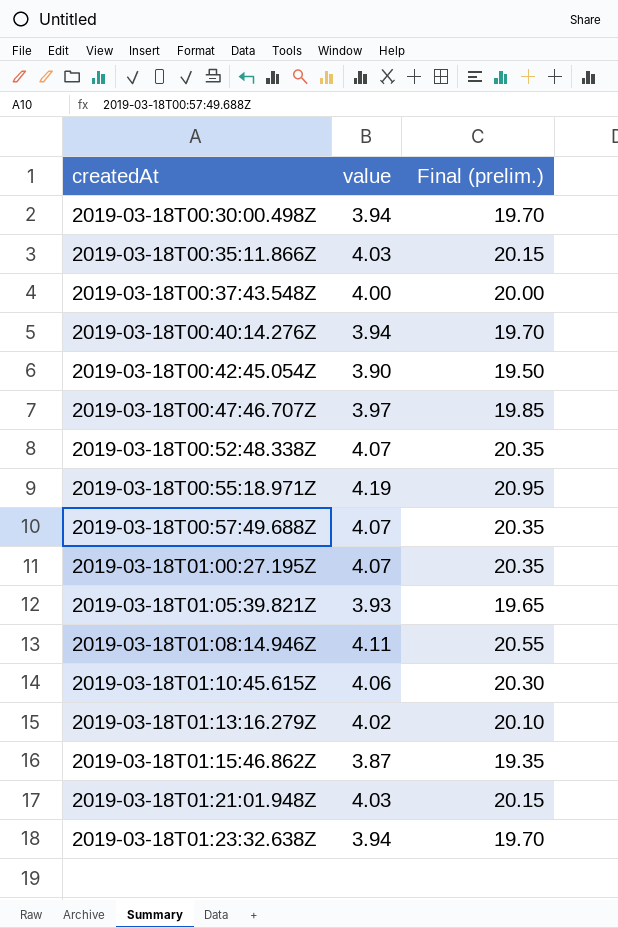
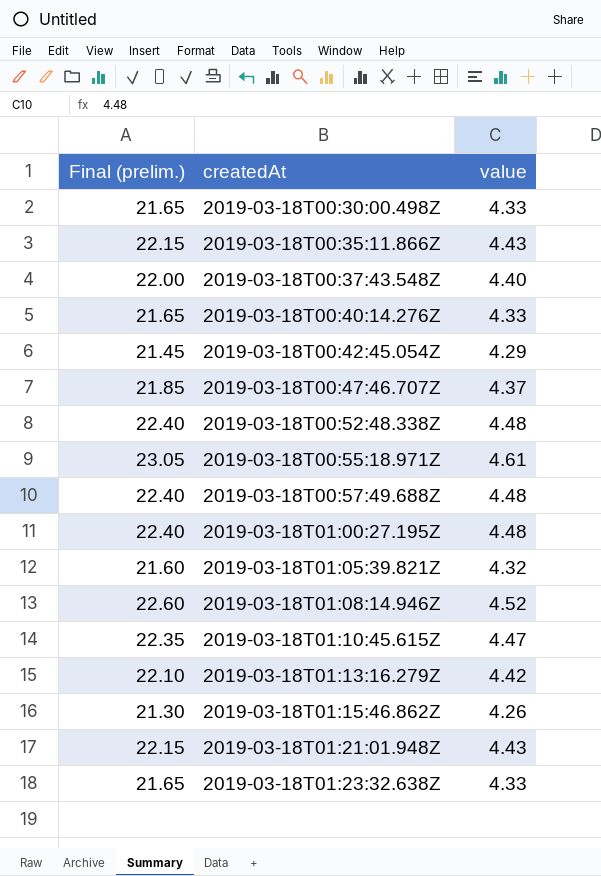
column Final (prelim.) | position: 3 -> 1
2019-03-18T00:30:00.498Z | Final (prelim.): 19.70 -> 21.65
2019-03-18T00:30:00.498Z | value: 3.94 -> 4.33
2019-03-18T00:35:11.866Z | Final (prelim.): 20.15 -> 22.15
2019-03-18T00:35:11.866Z | value: 4.03 -> 4.43
2019-03-18T00:37:43.548Z | Final (prelim.): 20.00 -> 22.00
2019-03-18T00:37:43.548Z | value: 4.00 -> 4.40
2019-03-18T00:40:14.276Z | Final (prelim.): 19.70 -> 21.65
2019-03-18T00:40:14.276Z | value: 3.94 -> 4.33
2019-03-18T00:42:45.054Z | Final (prelim.): 19.50 -> 21.45
2019-03-18T00:42:45.054Z | value: 3.90 -> 4.29
2019-03-18T00:47:46.707Z | Final (prelim.): 19.85 -> 21.85
2019-03-18T00:47:46.707Z | value: 3.97 -> 4.37
2019-03-18T00:52:48.338Z | Final (prelim.): 20.35 -> 22.40
2019-03-18T00:52:48.338Z | value: 4.07 -> 4.48
2019-03-18T00:55:18.971Z | Final (prelim.): 20.95 -> 23.05
2019-03-18T00:55:18.971Z | value: 4.19 -> 4.61
2019-03-18T00:57:49.688Z | Final (prelim.): 20.35 -> 22.40
2019-03-18T00:57:49.688Z | value: 4.07 -> 4.48
2019-03-18T01:00:27.195Z | Final (prelim.): 20.35 -> 22.40
2019-03-18T01:00:27.195Z | value: 4.07 -> 4.48
2019-03-18T01:05:39.821Z | Final (prelim.): 19.65 -> 21.60
2019-03-18T01:05:39.821Z | value: 3.93 -> 4.32
2019-03-18T01:08:14.946Z | Final (prelim.): 20.55 -> 22.60
2019-03-18T01:08:14.946Z | value: 4.11 -> 4.52
2019-03-18T01:10:45.615Z | Final (prelim.): 20.30 -> 22.35
2019-03-18T01:10:45.615Z | value: 4.06 -> 4.47
2019-03-18T01:13:16.279Z | Final (prelim.): 20.10 -> 22.10
2019-03-18T01:13:16.279Z | value: 4.02 -> 4.42
2019-03-18T01:15:46.862Z | Final (prelim.): 19.35 -> 21.30
2019-03-18T01:15:46.862Z | value: 3.87 -> 4.26
2019-03-18T01:21:01.948Z | Final (prelim.): 20.15 -> 22.15
2019-03-18T01:21:01.948Z | value: 4.03 -> 4.43
2019-03-18T01:23:32.638Z | Final (prelim.): 19.70 -> 21.65
2019-03-18T01:23:32.638Z | value: 3.94 -> 4.33

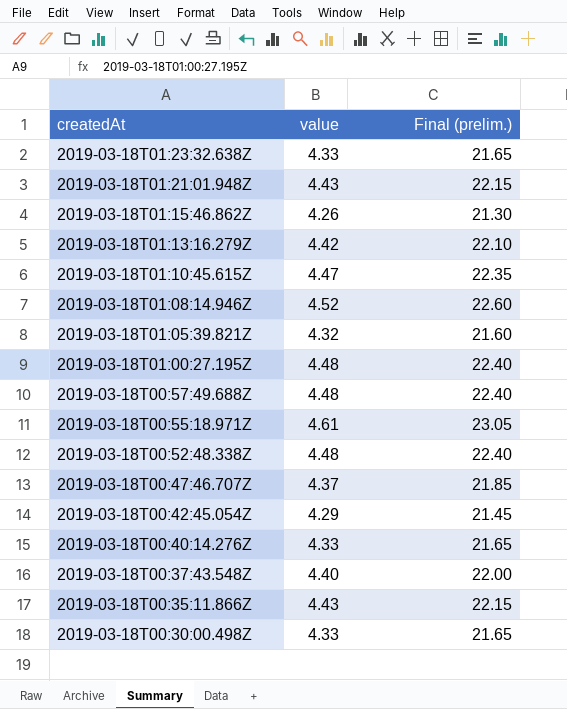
row order: createdAt ascending -> createdAt descending
column Final (prelim.) | position: 1 -> 3

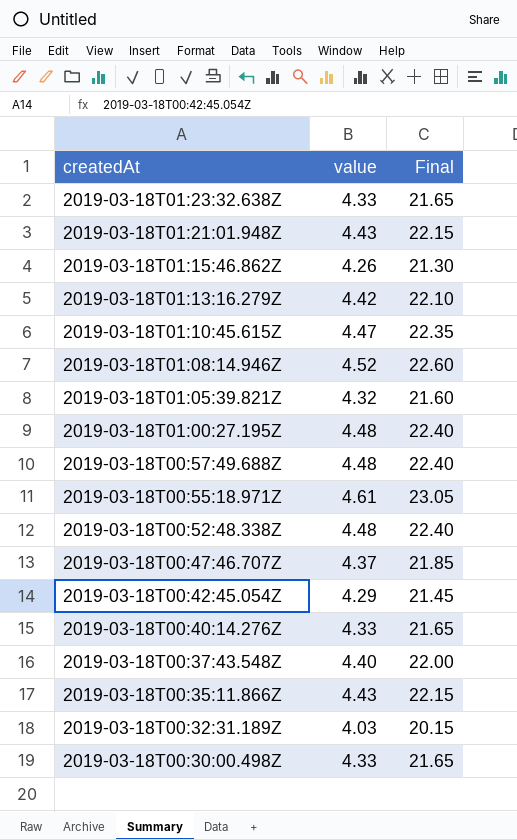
column name: Final (prelim.) -> Final
row 2019-03-18T00:32:31.189Z: none -> 4.03 | 20.15

